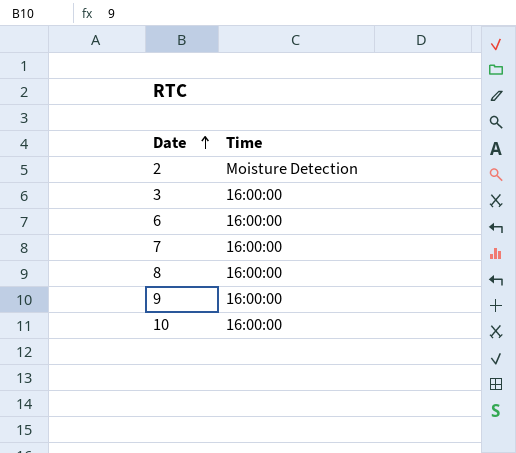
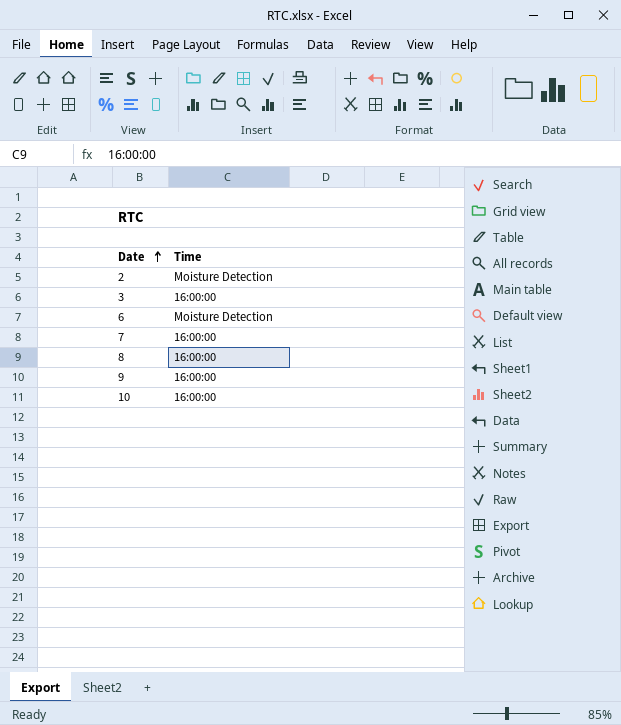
6 | Time: 16:00:00 -> Moisture Detection

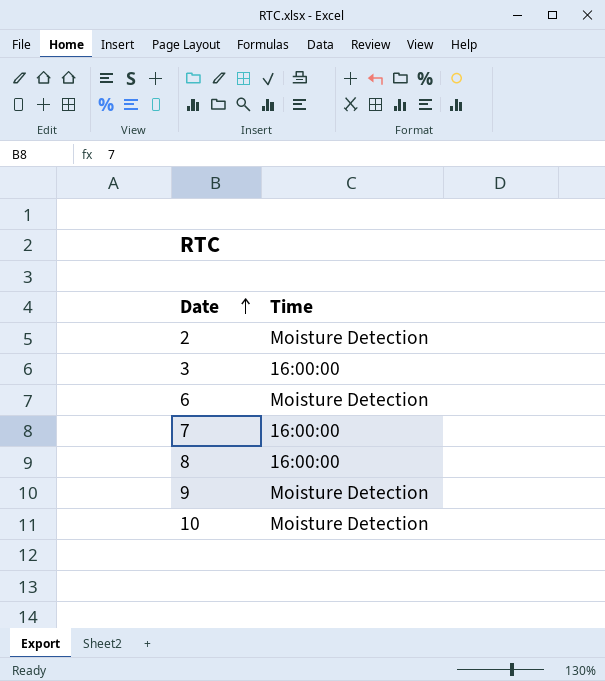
9 | Time: 16:00:00 -> Moisture Detection
10 | Time: 16:00:00 -> Moisture Detection

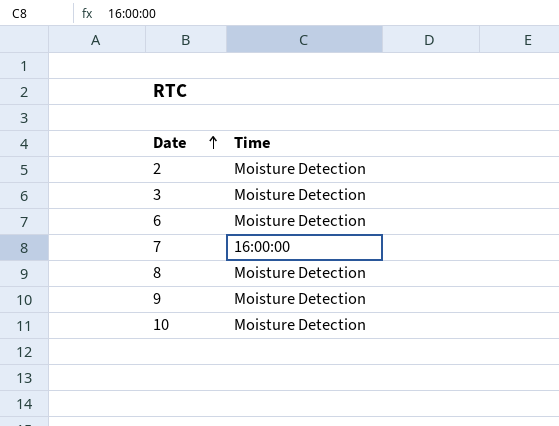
3 | Time: 16:00:00 -> Moisture Detection
8 | Time: 16:00:00 -> Moisture Detection

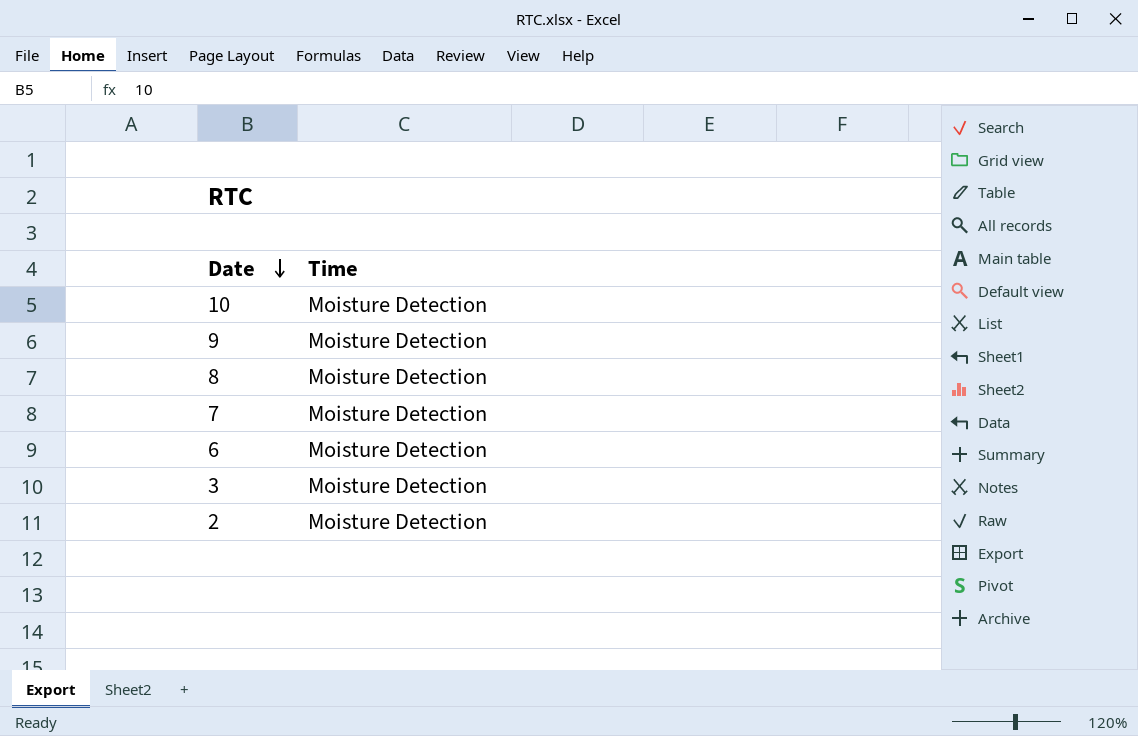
row order: Date ascending -> Date descending
7 | Time: 16:00:00 -> Moisture Detection

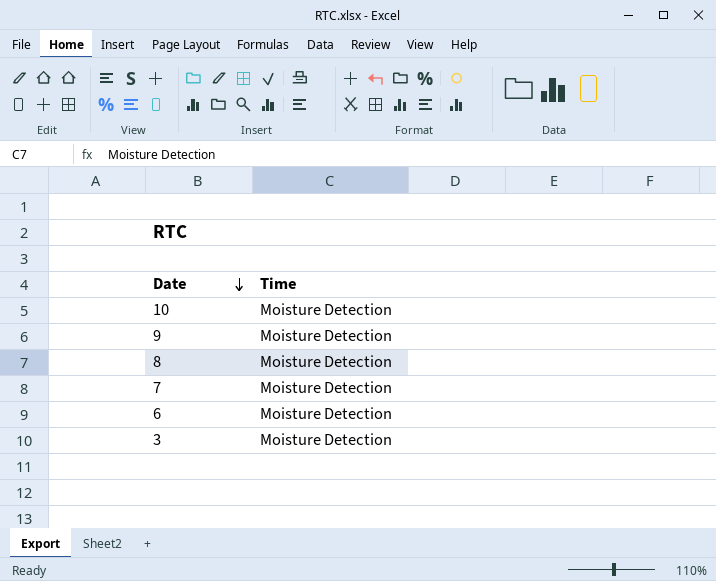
row 2: Moisture Detection -> none

